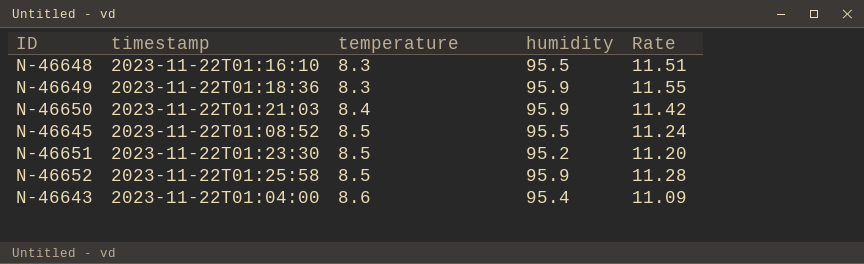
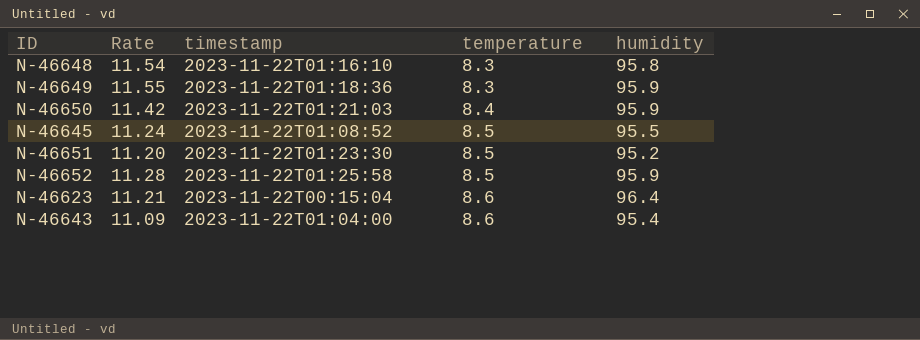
column Rate | position: 5 -> 2
N-46648 | Rate: 11.51 -> 11.54
N-46648 | humidity: 95.5 -> 95.8
row N-46623: none -> 11.21 | 2023-11-22T00:15:04 | 8.6 | 96.4

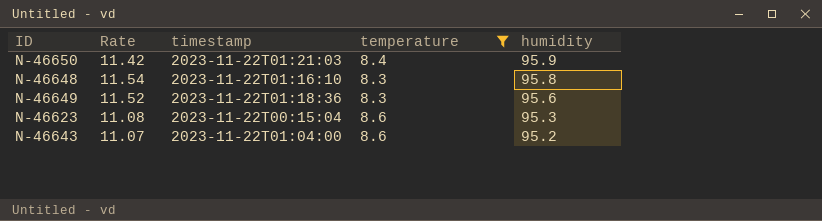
filter: none -> temperature != 8.5
row order: temperature ascending -> humidity descending
N-46649 | Rate: 11.55 -> 11.52
N-46649 | humidity: 95.9 -> 95.6
N-46623 | Rate: 11.21 -> 11.08
N-46623 | humidity: 96.4 -> 95.3
N-46643 | Rate: 11.09 -> 11.07
N-46643 | humidity: 95.4 -> 95.2

